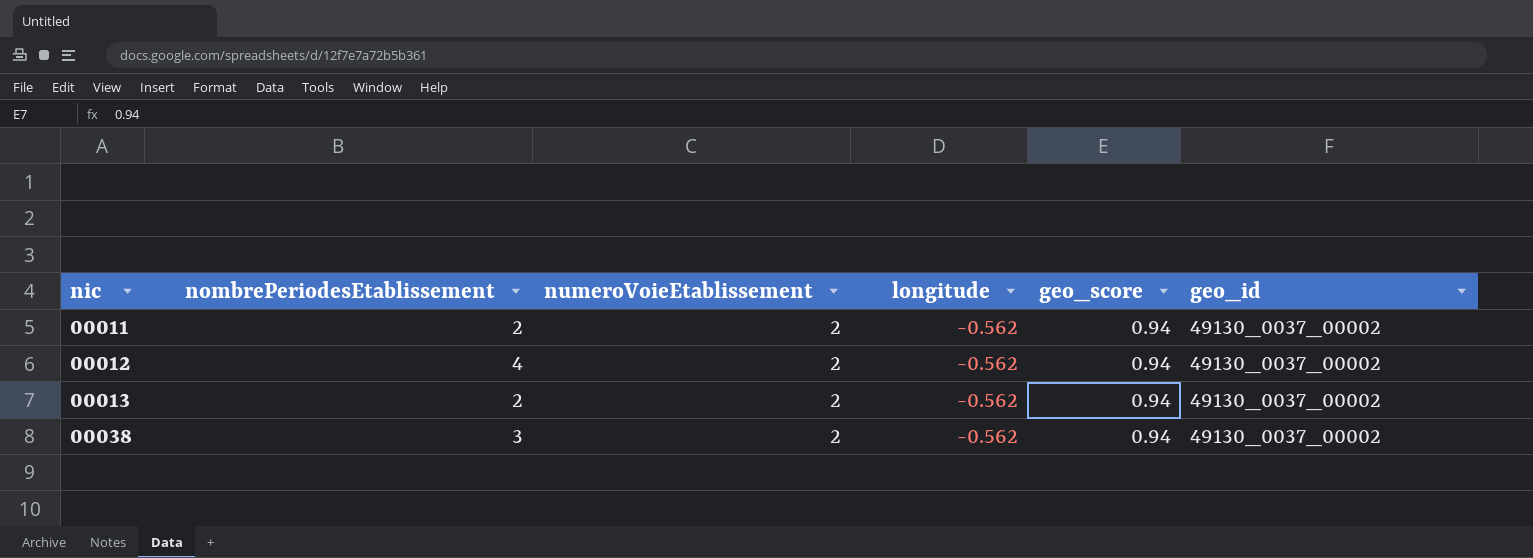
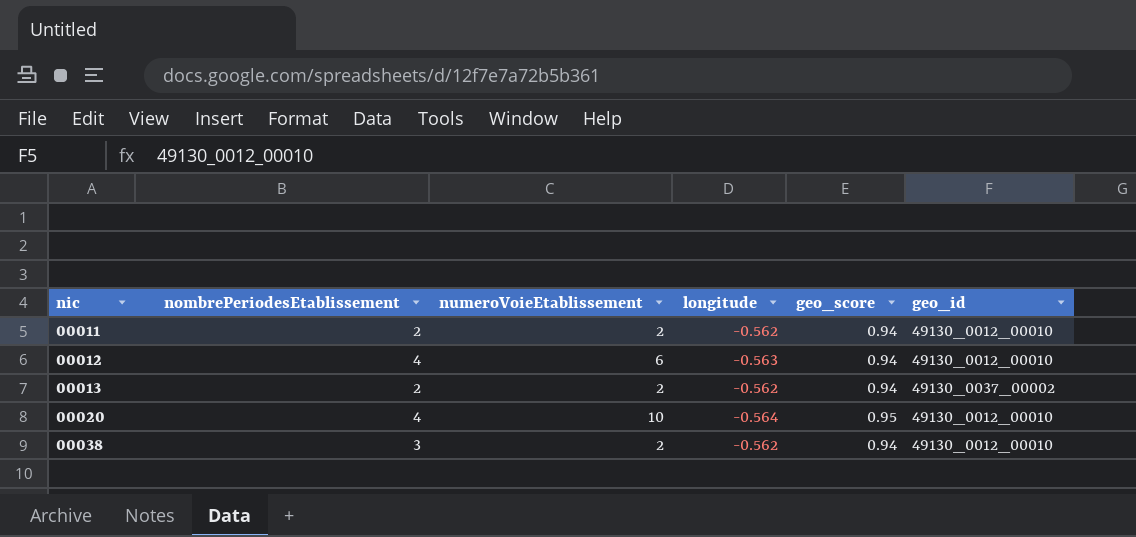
00011 | geo_id: 49130_0037_00002 -> 49130_0012_00010
00012 | numeroVoieEtablissement: 2 -> 6
00012 | longitude: -0.562 -> -0.563
00012 | geo_id: 49130_0037_00002 -> 49130_0012_00010
row 00020: none -> 4 | 10 | -0.564 | 0.95 | 49130_0012_00010
00038 | geo_id: 49130_0037_00002 -> 49130_0012_00010

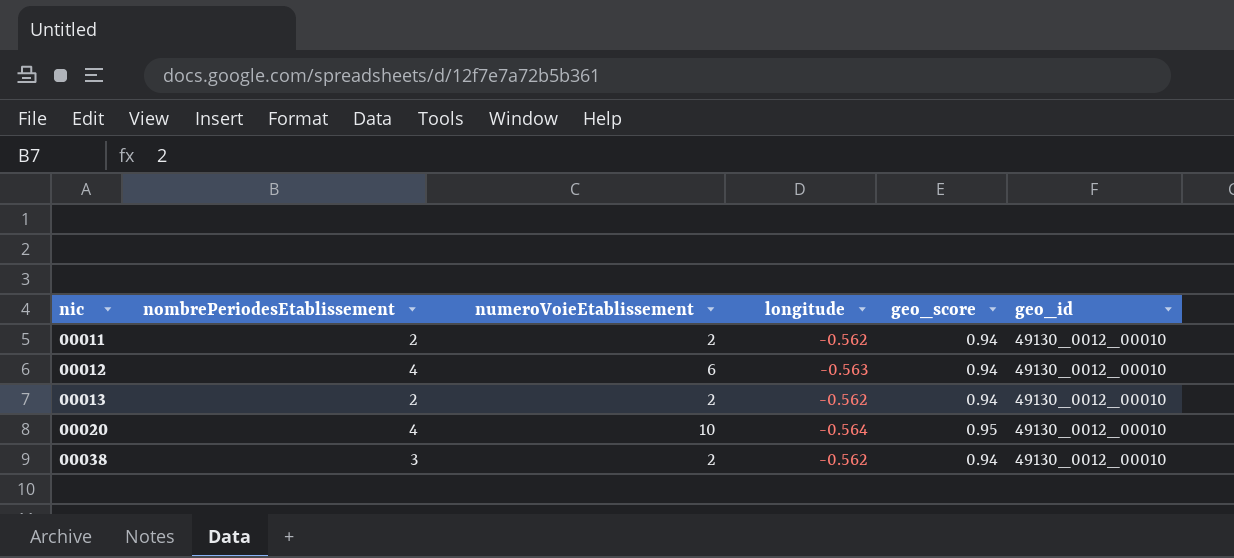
00013 | geo_id: 49130_0037_00002 -> 49130_0012_00010

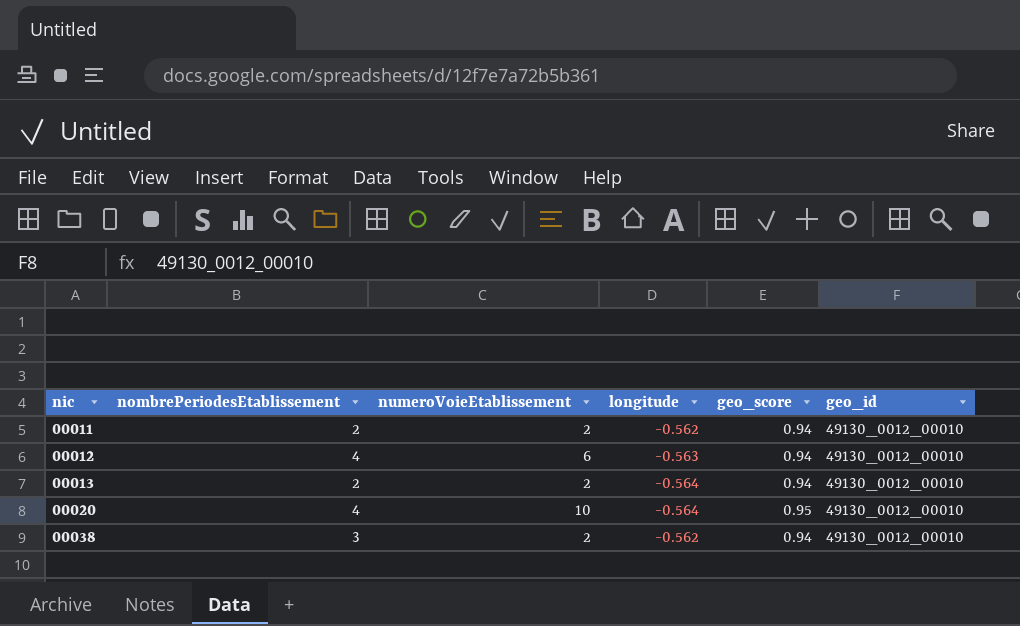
00013 | longitude: -0.562 -> -0.564

